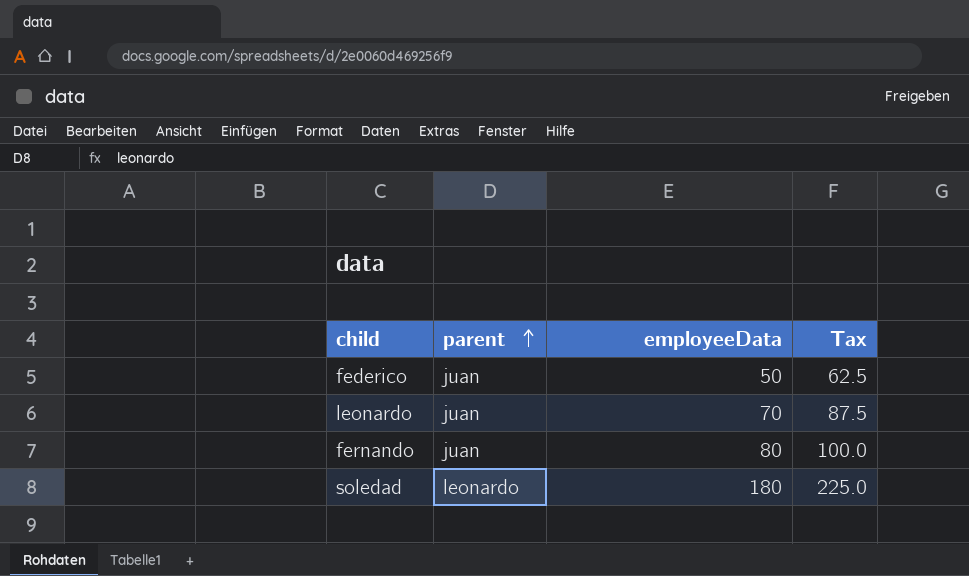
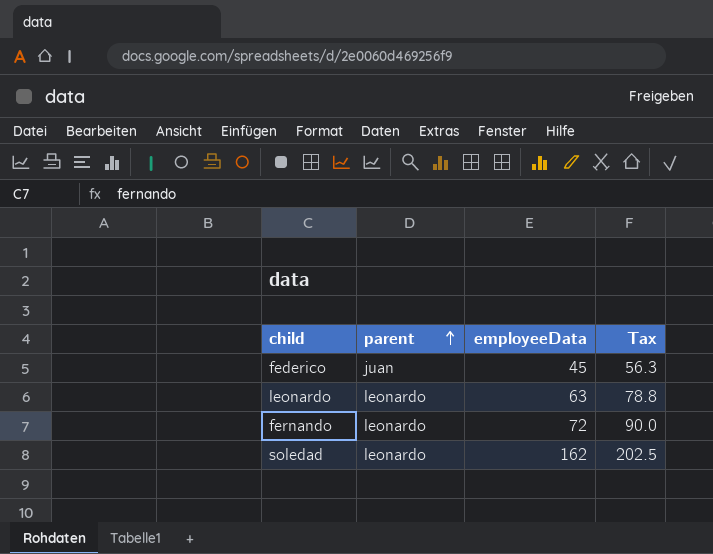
federico | employeeData: 50 -> 45
federico | Tax: 62.5 -> 56.3
leonardo | parent: juan -> leonardo
leonardo | employeeData: 70 -> 63
leonardo | Tax: 87.5 -> 78.8
fernando | parent: juan -> leonardo
fernando | employeeData: 80 -> 72
fernando | Tax: 100.0 -> 90.0
soledad | employeeData: 180 -> 162
soledad | Tax: 225.0 -> 202.5

